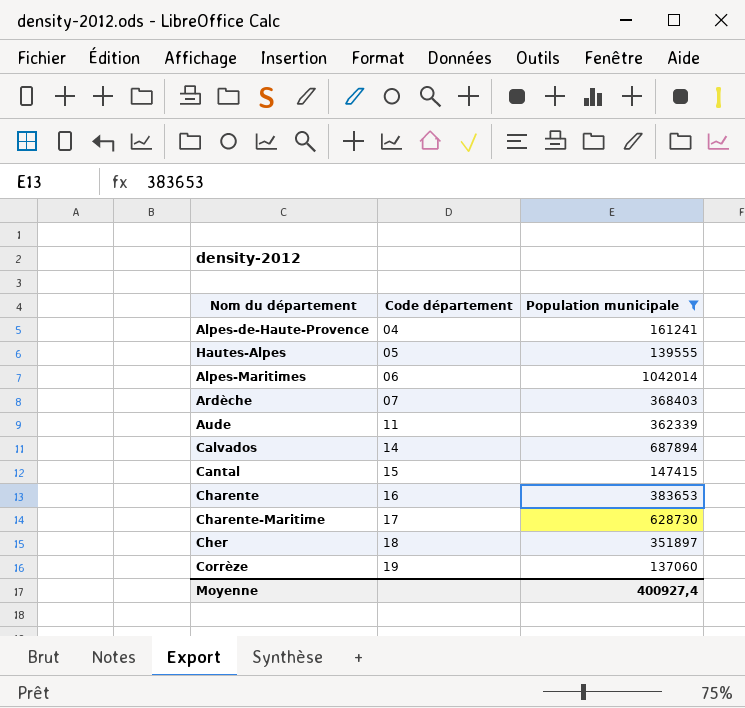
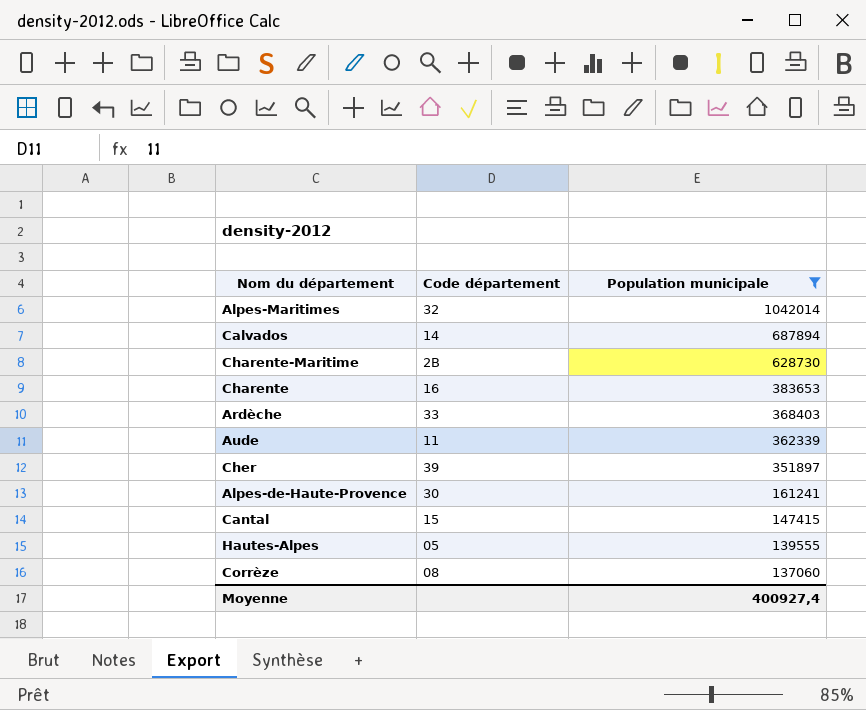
row order: Code département ascending -> Population municipale descending
Alpes-Maritimes | Code département: 06 -> 32
Charente-Maritime | Code département: 17 -> 2B
Ardèche | Code département: 07 -> 33
Cher | Code département: 18 -> 39
Alpes-de-Haute-Provence | Code département: 04 -> 30
Corrèze | Code département: 19 -> 08

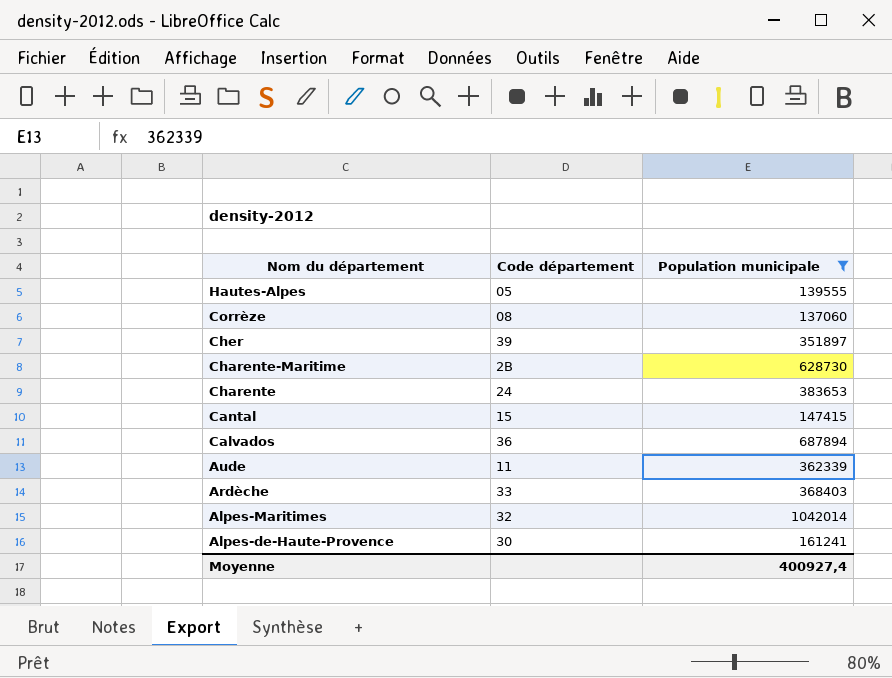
row order: Population municipale descending -> Nom du département descending
Charente | Code département: 16 -> 24
Calvados | Code département: 14 -> 36

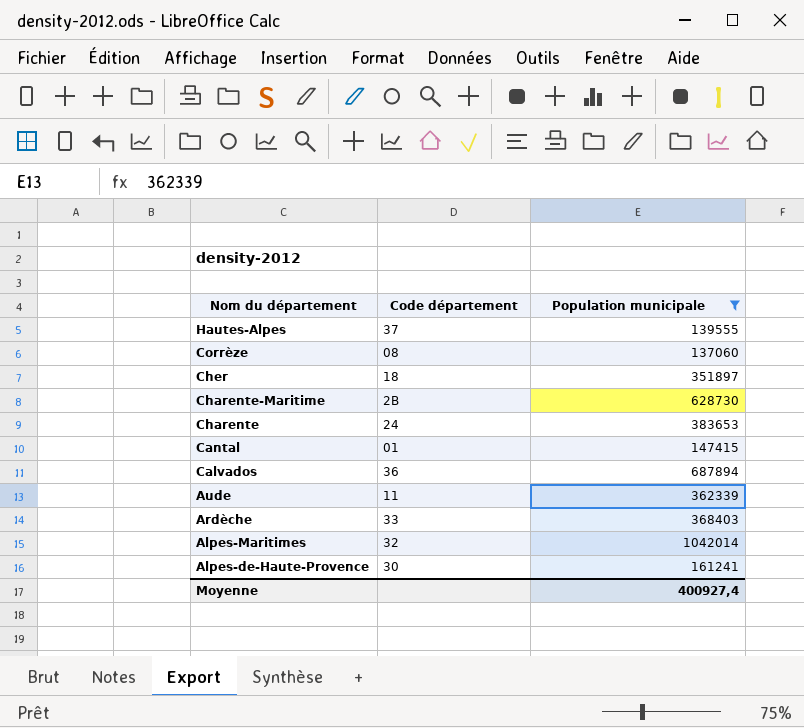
Hautes-Alpes | Code département: 05 -> 37
Cher | Code département: 39 -> 18
Cantal | Code département: 15 -> 01

